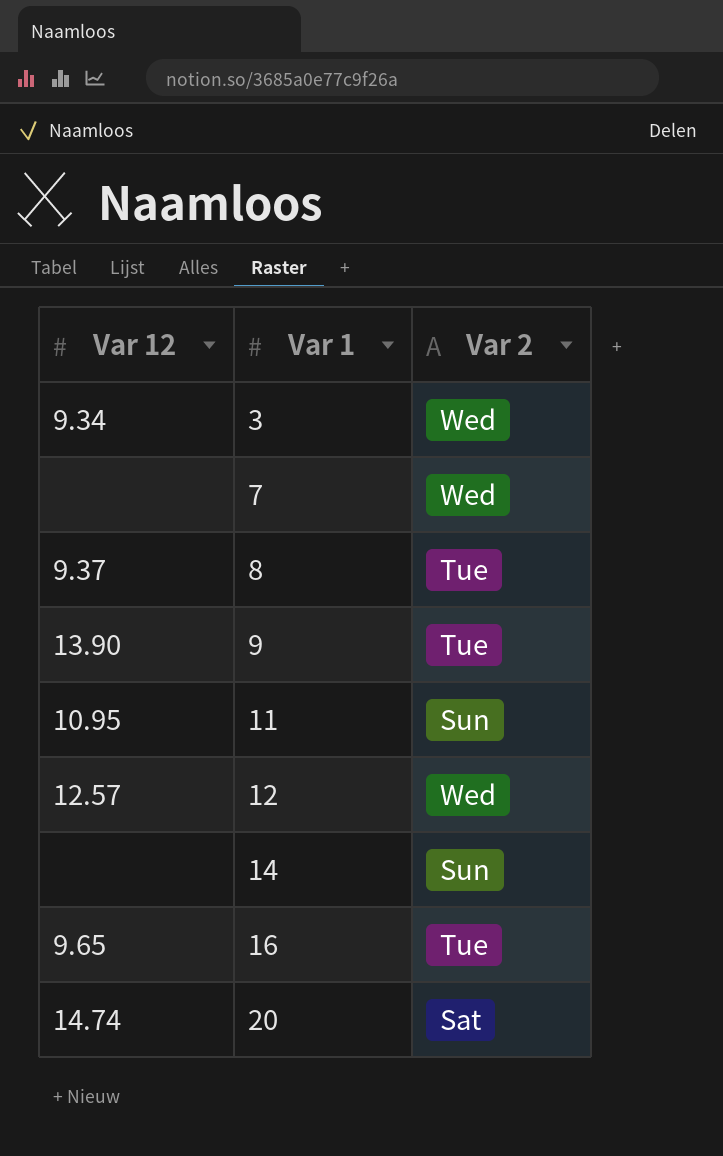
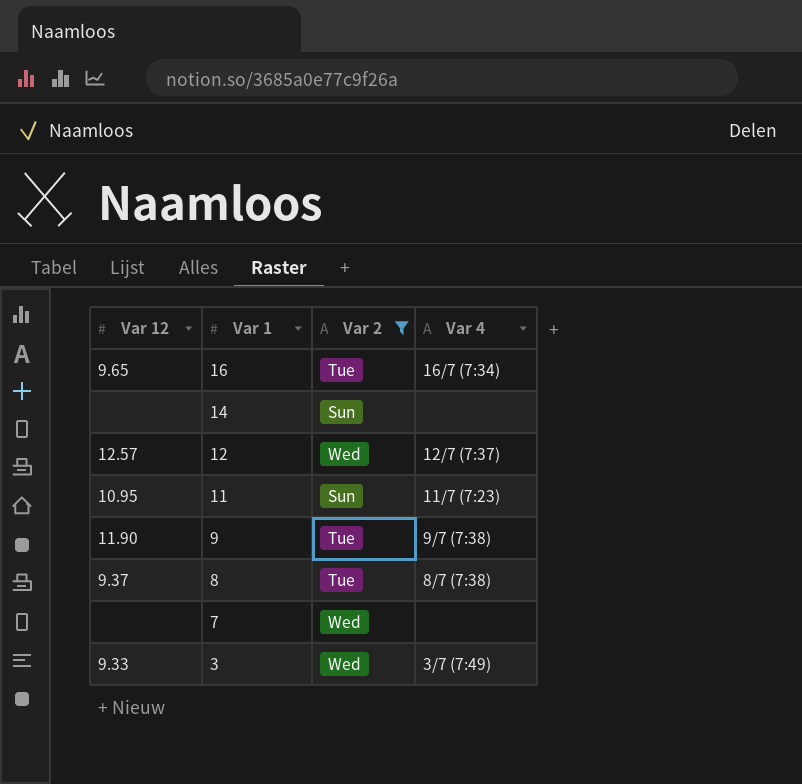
filter: none -> Var 2 != Sat
row order: Var 1 ascending -> Var 1 descending
column Var 4 | position: none -> 4
9 | Var 12: 13.90 -> 11.90
3 | Var 12: 9.34 -> 9.33

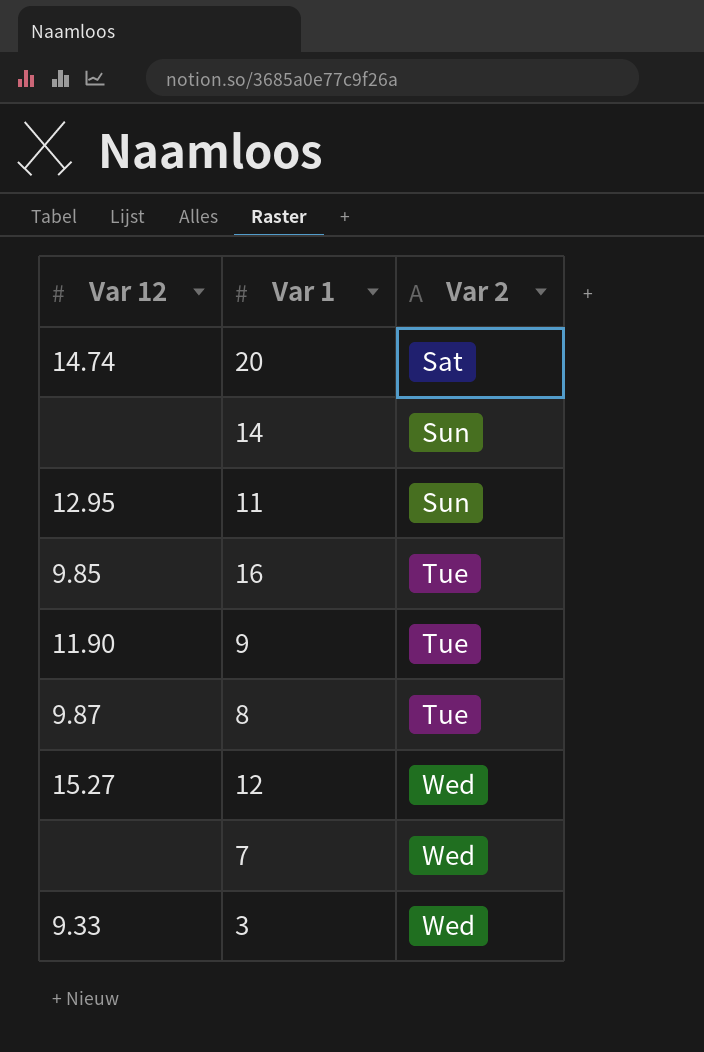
filter: Var 2 != Sat -> none
row order: Var 1 descending -> Var 2 ascending
column Var 4 | position: 4 -> none
11 | Var 12: 10.95 -> 12.95
16 | Var 12: 9.65 -> 9.85
8 | Var 12: 9.37 -> 9.87
12 | Var 12: 12.57 -> 15.27

